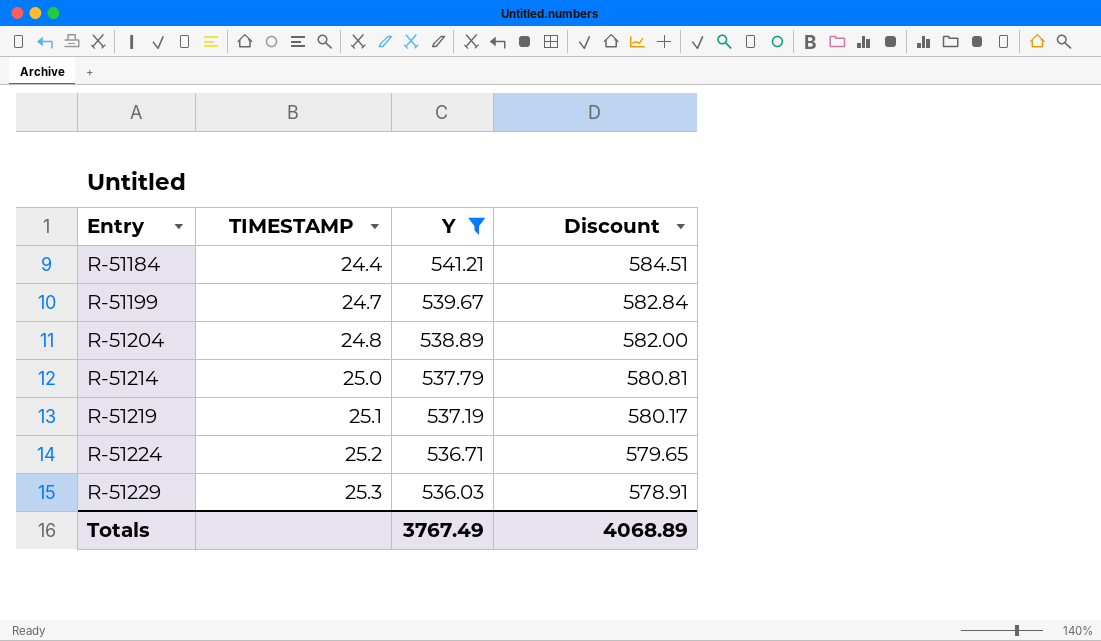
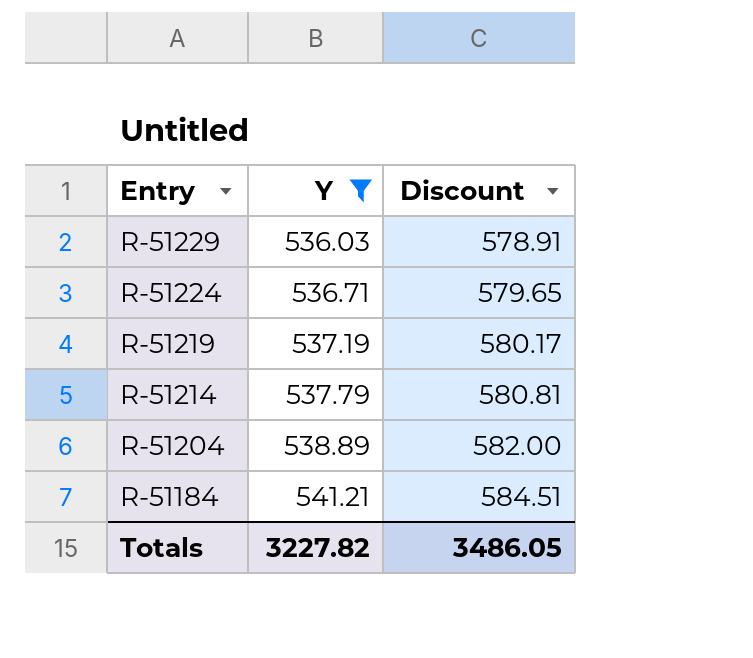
row order: Entry ascending -> Entry descending
column TIMESTAMP | position: 2 -> none
row R-51199: 24.7 | 539.67 | 582.84 -> none
Totals | Y: 3767.49 -> 3227.82
Totals | Discount: 4068.89 -> 3486.05

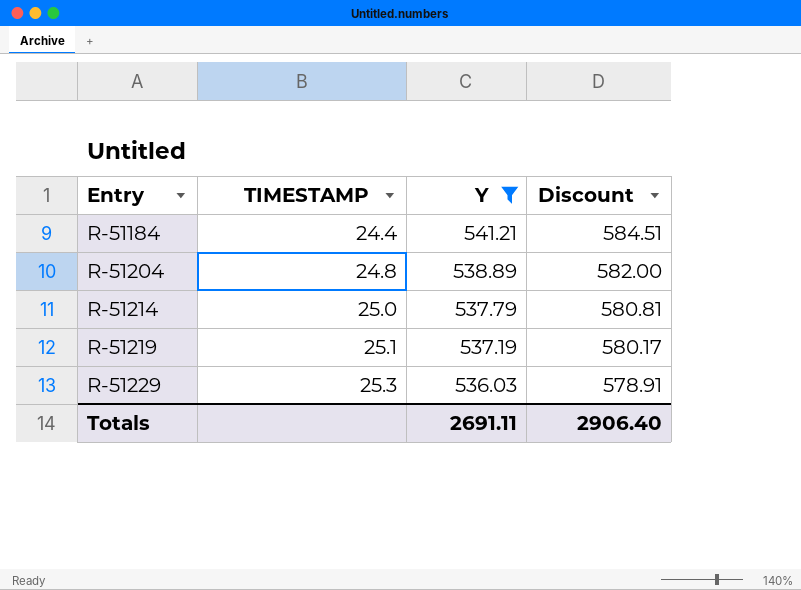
row order: Entry descending -> Entry ascending
column TIMESTAMP | position: none -> 2
row R-51224: 536.71 | 579.65 -> none
Totals | Y: 3227.82 -> 2691.11
Totals | Discount: 3486.05 -> 2906.40

